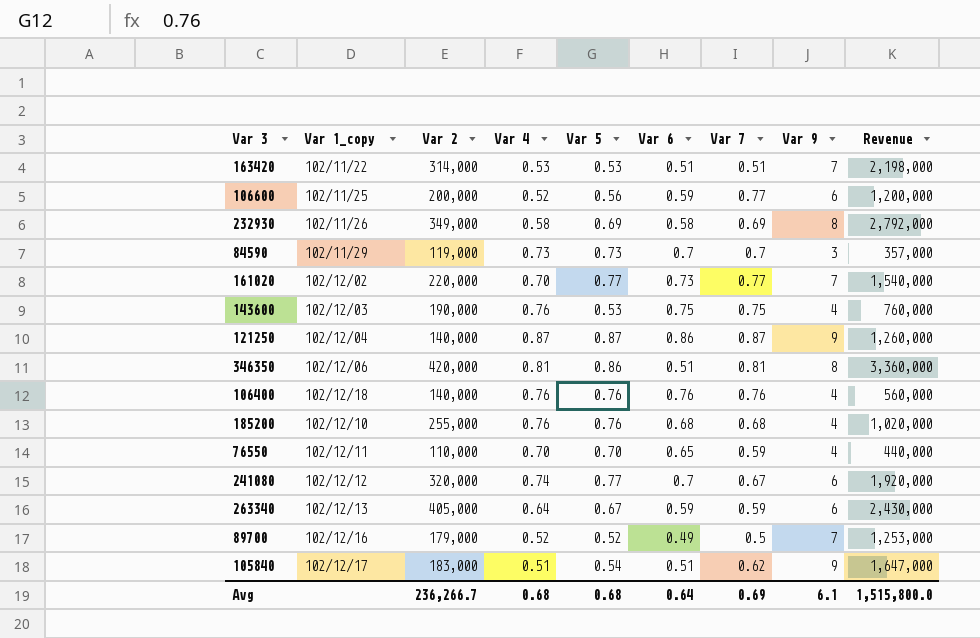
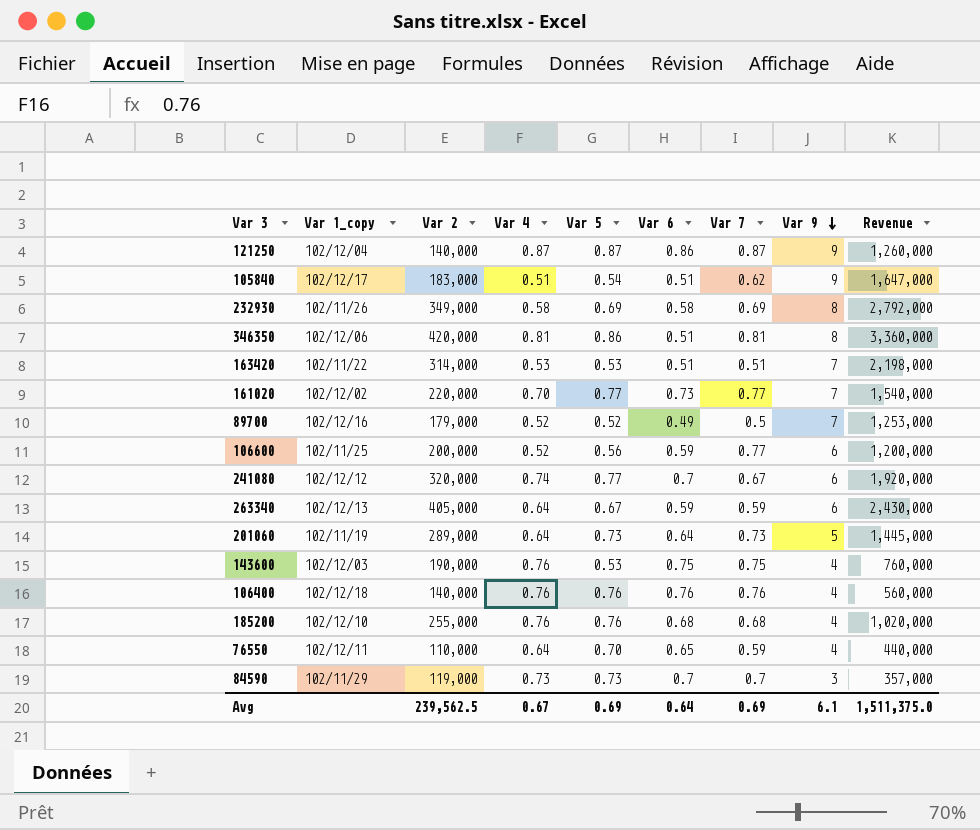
row order: none -> Var 9 descending
row 201060: none -> 102/11/19 | 289,000 | 0.64 | 0.73 | 0.64 | 0.73 | 5 | 1,445,000
76550 | Var 4: 0.70 -> 0.64
Avg | Var 2: 236,266.7 -> 239,562.5
Avg | Var 4: 0.68 -> 0.67
Avg | Var 5: 0.68 -> 0.69
Avg | Revenue: 1,515,800.0 -> 1,511,375.0

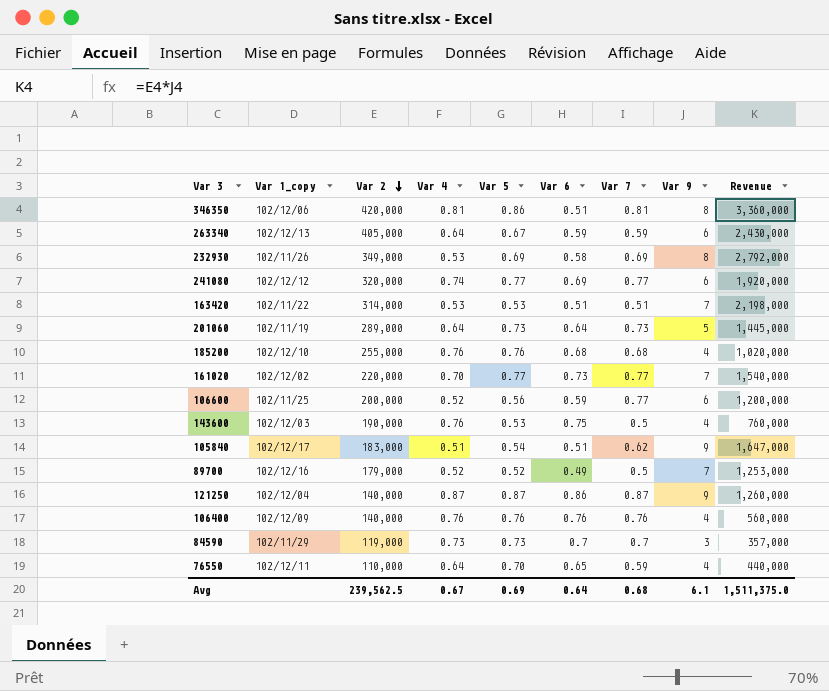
row order: Var 9 descending -> Var 2 descending
232930 | Var 4: 0.58 -> 0.53
241080 | Var 6: 0.7 -> 0.69
241080 | Var 7: 0.67 -> 0.77
143600 | Var 7: 0.75 -> 0.5
106400 | Var 1_copy: 102/12/18 -> 102/12/09
Avg | Var 7: 0.69 -> 0.68

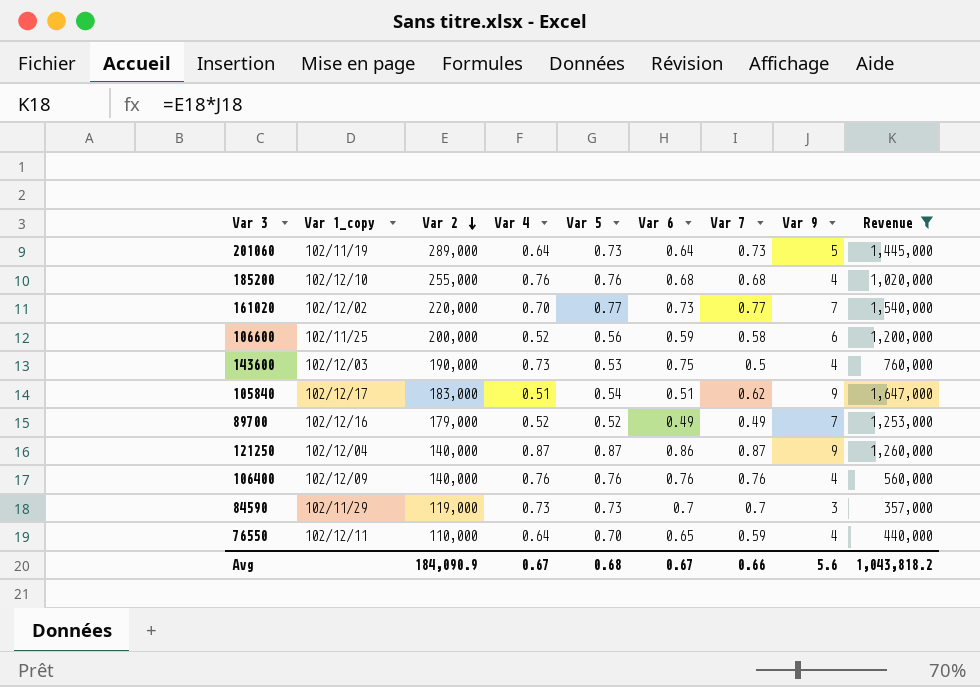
filter: none -> Revenue <= 1,647,000
106600 | Var 7: 0.77 -> 0.58
143600 | Var 4: 0.76 -> 0.73
89700 | Var 7: 0.5 -> 0.49
Avg | Var 2: 239,562.5 -> 184,090.9
Avg | Var 5: 0.69 -> 0.68
Avg | Var 6: 0.64 -> 0.67
Avg | Var 7: 0.68 -> 0.66
Avg | Var 9: 6.1 -> 5.6
Avg | Revenue: 1,511,375.0 -> 1,043,818.2

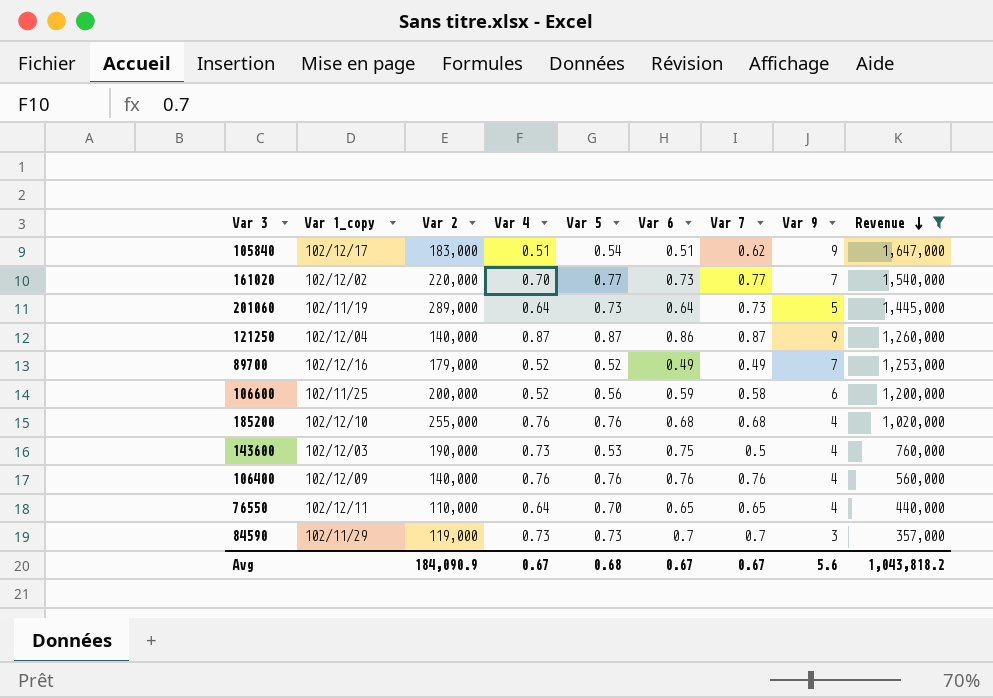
row order: Var 2 descending -> Revenue descending
76550 | Var 7: 0.59 -> 0.65
Avg | Var 7: 0.66 -> 0.67

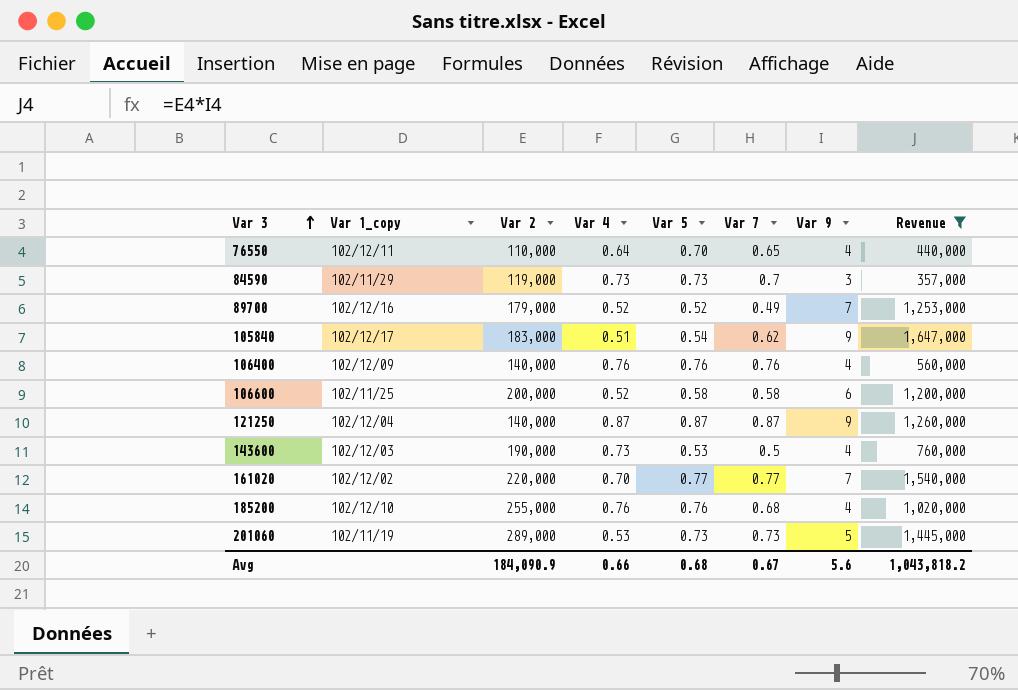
row order: Revenue descending -> Var 3 ascending
column Var 6 | position: 6 -> none
106600 | Var 5: 0.56 -> 0.58
201060 | Var 4: 0.64 -> 0.53
Avg | Var 4: 0.67 -> 0.66

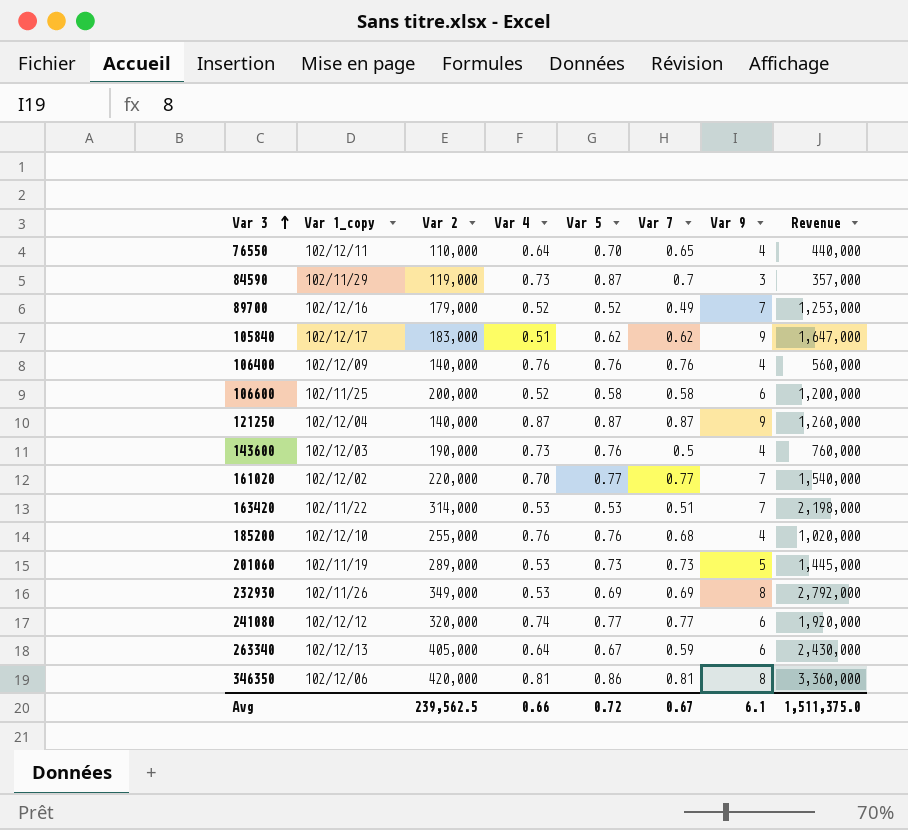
filter: Revenue <= 1,647,000 -> none
84590 | Var 5: 0.73 -> 0.87
105840 | Var 5: 0.54 -> 0.62
143600 | Var 5: 0.53 -> 0.76
Avg | Var 2: 184,090.9 -> 239,562.5
Avg | Var 5: 0.68 -> 0.72
Avg | Var 9: 5.6 -> 6.1
Avg | Revenue: 1,043,818.2 -> 1,511,375.0

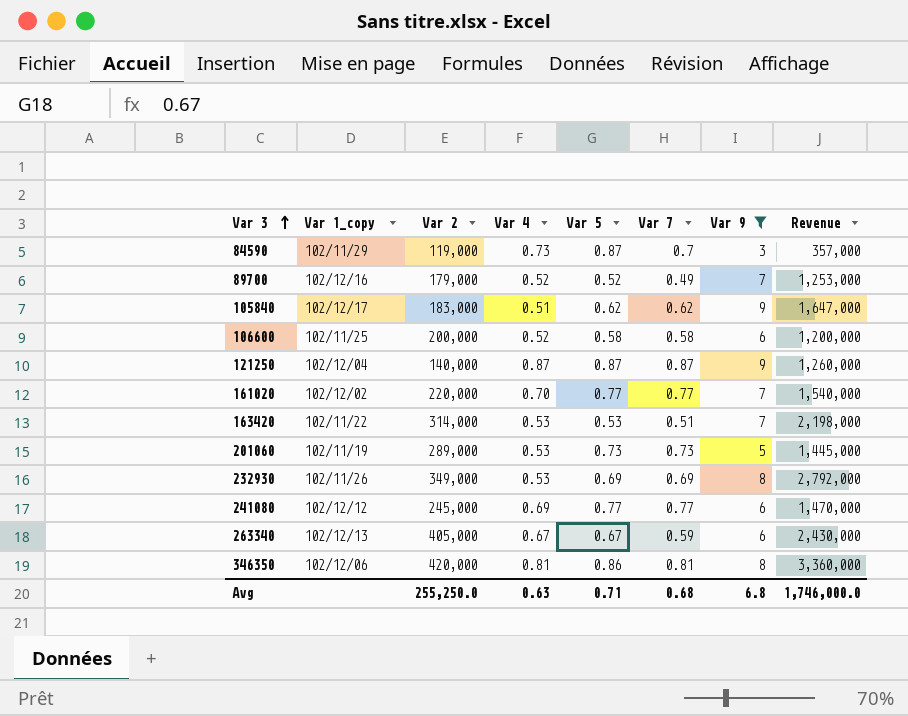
filter: none -> Var 9 != 4
241080 | Var 2: 320,000 -> 245,000
241080 | Var 4: 0.74 -> 0.69
241080 | Revenue: 1,920,000 -> 1,470,000
263340 | Var 4: 0.64 -> 0.67
Avg | Var 2: 239,562.5 -> 255,250.0
Avg | Var 4: 0.66 -> 0.63
Avg | Var 5: 0.72 -> 0.71
Avg | Var 7: 0.67 -> 0.68
Avg | Var 9: 6.1 -> 6.8
Avg | Revenue: 1,511,375.0 -> 1,746,000.0

